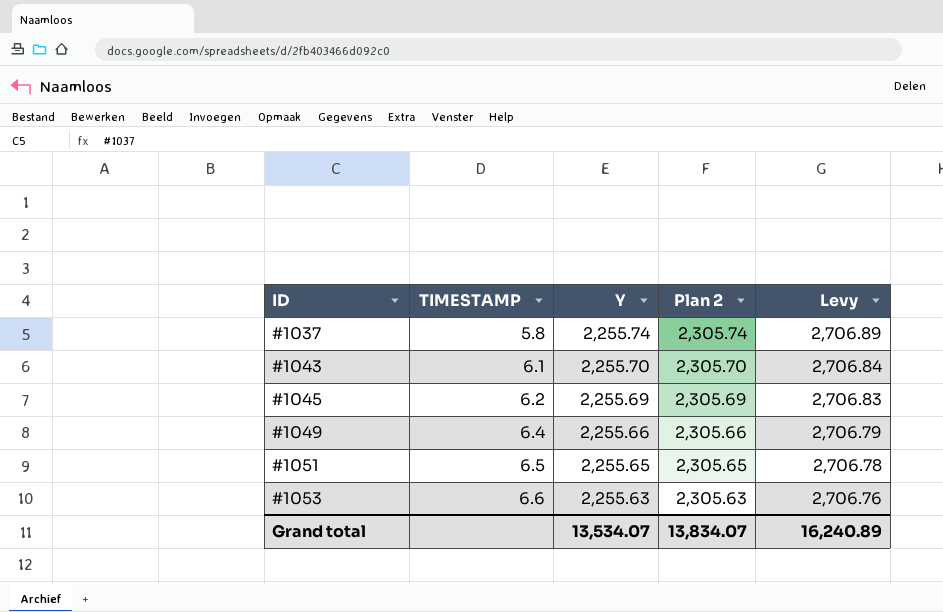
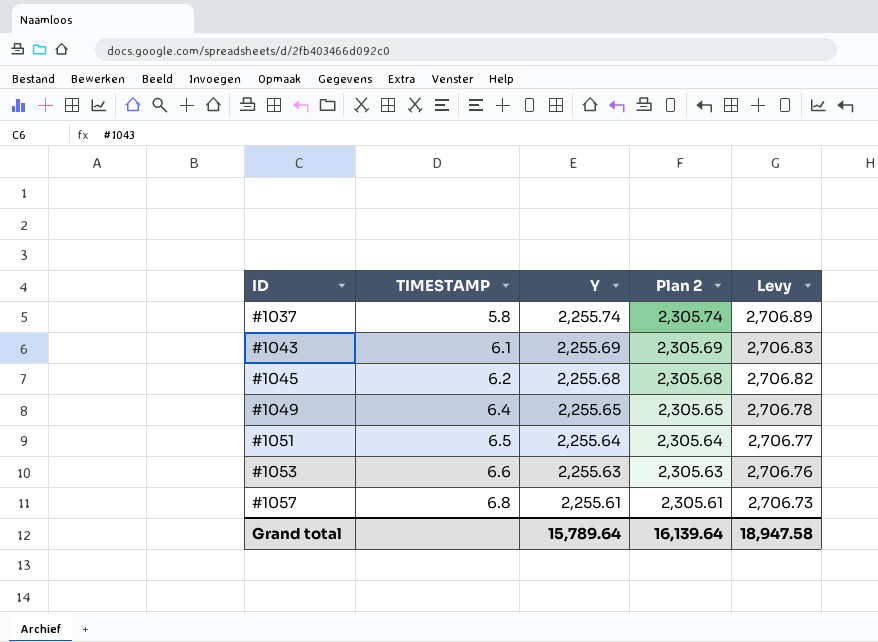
#1043 | Y: 2,255.70 -> 2,255.69
#1043 | Plan 2: 2,305.70 -> 2,305.69
#1043 | Levy: 2,706.84 -> 2,706.83
#1045 | Y: 2,255.69 -> 2,255.68
#1045 | Plan 2: 2,305.69 -> 2,305.68
#1045 | Levy: 2,706.83 -> 2,706.82
#1049 | Y: 2,255.66 -> 2,255.65
#1049 | Plan 2: 2,305.66 -> 2,305.65
#1049 | Levy: 2,706.79 -> 2,706.78
#1051 | Y: 2,255.65 -> 2,255.64
#1051 | Plan 2: 2,305.65 -> 2,305.64
#1051 | Levy: 2,706.78 -> 2,706.77
row #1057: none -> 6.8 | 2,255.61 | 2,305.61 | 2,706.73
Grand total | Y: 13,534.07 -> 15,789.64
Grand total | Plan 2: 13,834.07 -> 16,139.64
Grand total | Levy: 16,240.89 -> 18,947.58

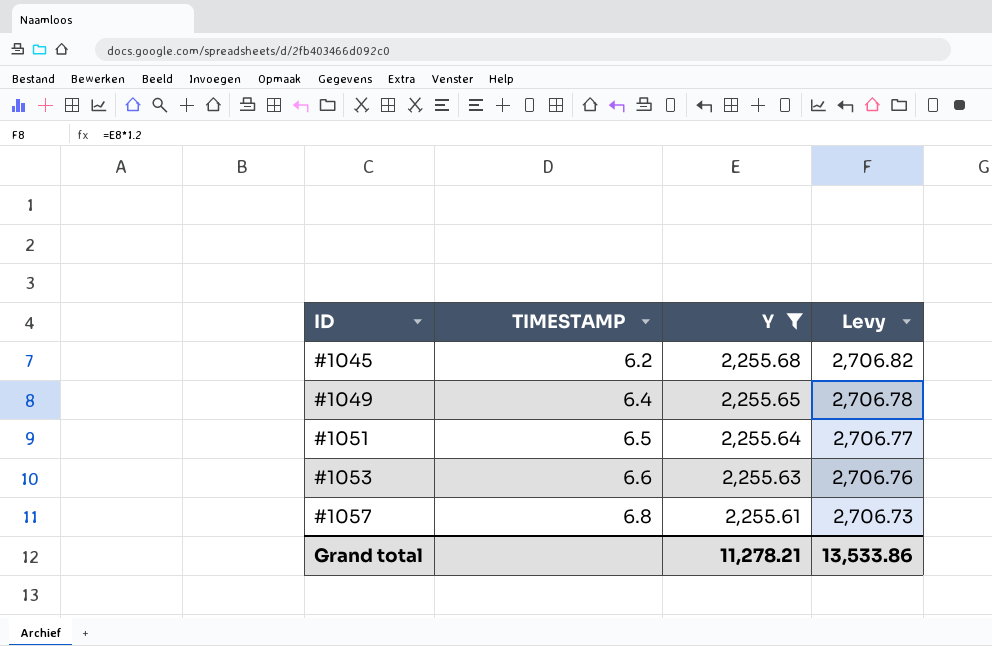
filter: none -> Y <= 2,255.68
column Plan 2 | formula: [Y] + 50 -> none
Grand total | Y: 15,789.64 -> 11,278.21
Grand total | Levy: 18,947.58 -> 13,533.86

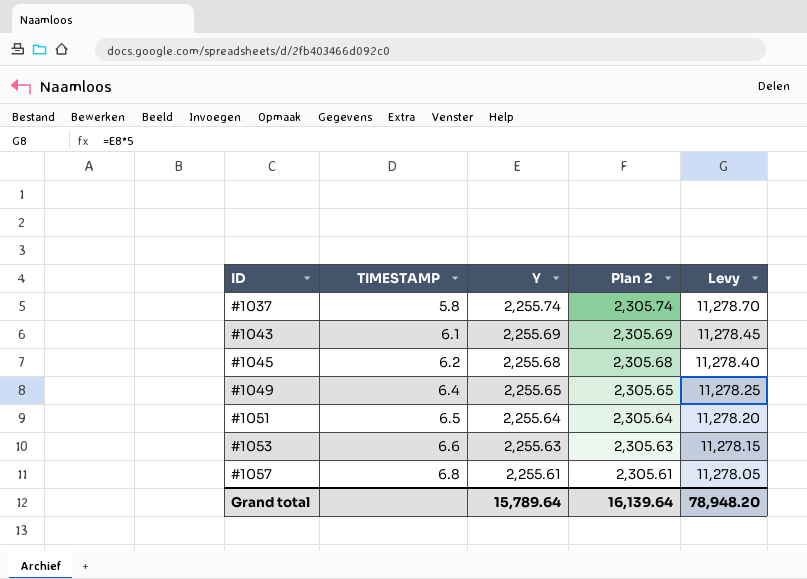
filter: Y <= 2,255.68 -> none
column Plan 2 | formula: none -> [Y] + 50
column Levy | formula: [Y] * 1.2 -> [Y] * 5
Grand total | Y: 11,278.21 -> 15,789.64
Grand total | Levy: 13,533.86 -> 78,948.20

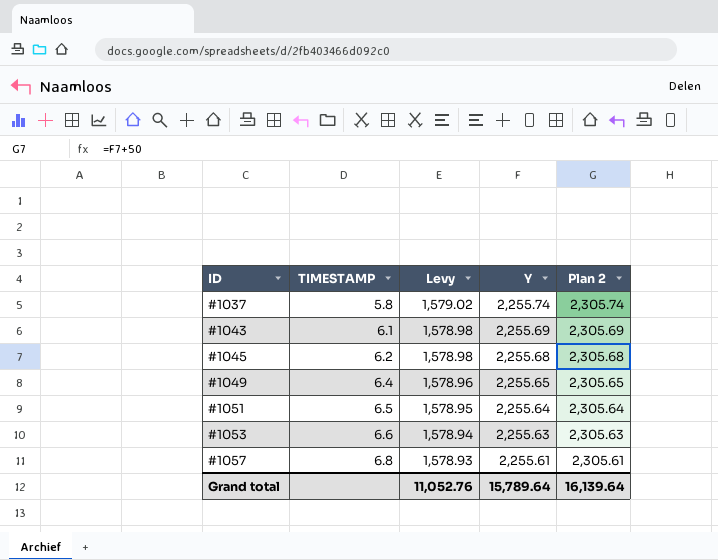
column Levy | formula: [Y] * 5 -> [Y] * 0.7
column Levy | position: 5 -> 3
Grand total | Levy: 78,948.20 -> 11,052.76

